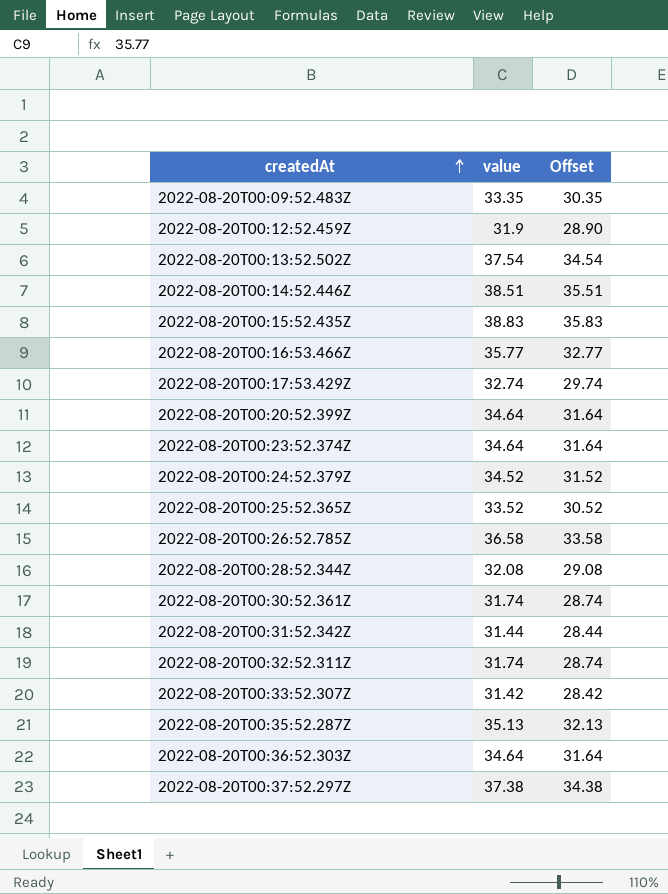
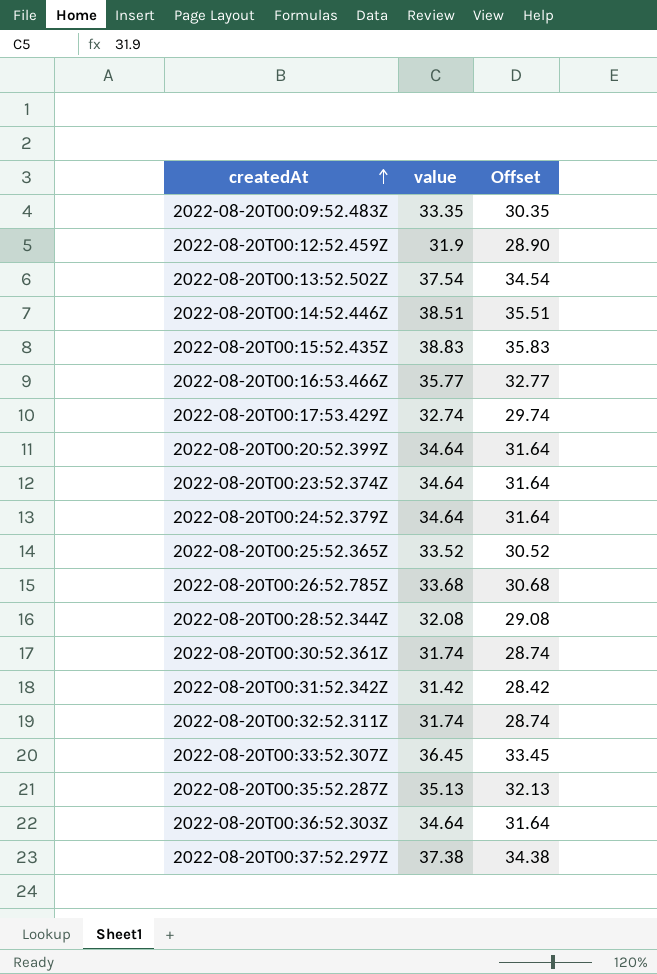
2022-08-20T00:24:52.379Z | value: 34.52 -> 34.64
2022-08-20T00:24:52.379Z | Offset: 31.52 -> 31.64
2022-08-20T00:26:52.785Z | value: 36.58 -> 33.68
2022-08-20T00:26:52.785Z | Offset: 33.58 -> 30.68
2022-08-20T00:31:52.342Z | value: 31.44 -> 31.42
2022-08-20T00:31:52.342Z | Offset: 28.44 -> 28.42
2022-08-20T00:33:52.307Z | value: 31.42 -> 36.45
2022-08-20T00:33:52.307Z | Offset: 28.42 -> 33.45

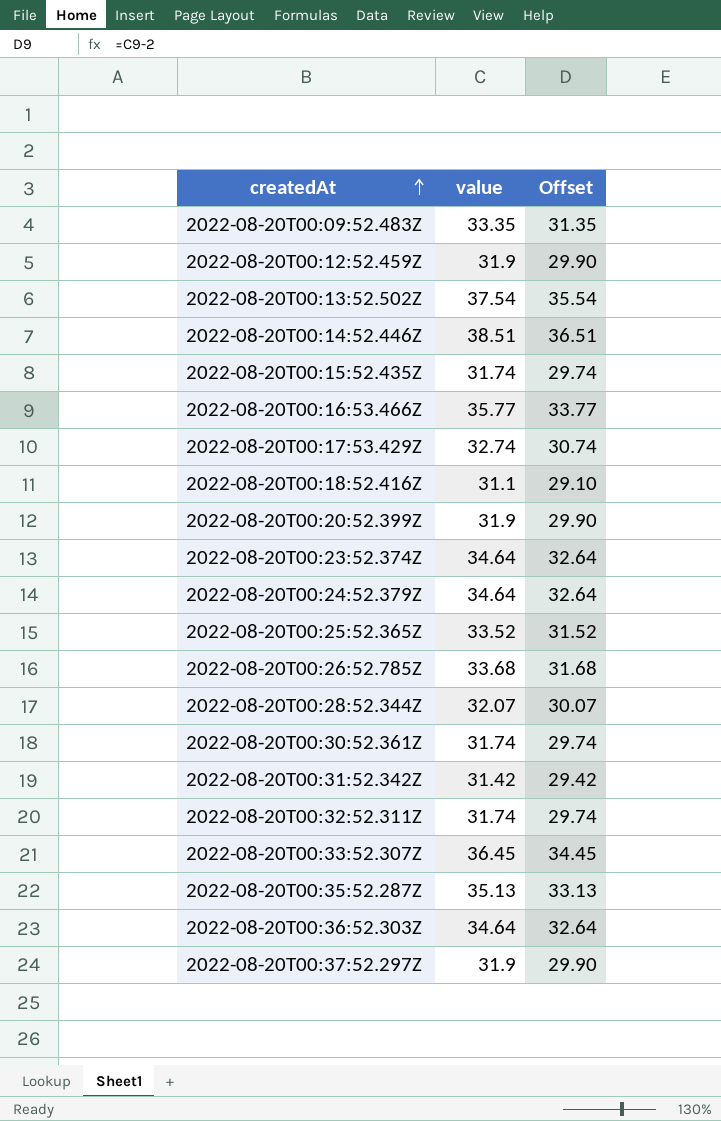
column Offset | formula: [value] - 3 -> [value] - 2
2022-08-20T00:15:52.435Z | value: 38.83 -> 31.74
row 2022-08-20T00:18:52.416Z: none -> 31.1 | 29.10
2022-08-20T00:20:52.399Z | value: 34.64 -> 31.9
2022-08-20T00:28:52.344Z | value: 32.08 -> 32.07
2022-08-20T00:37:52.297Z | value: 37.38 -> 31.9

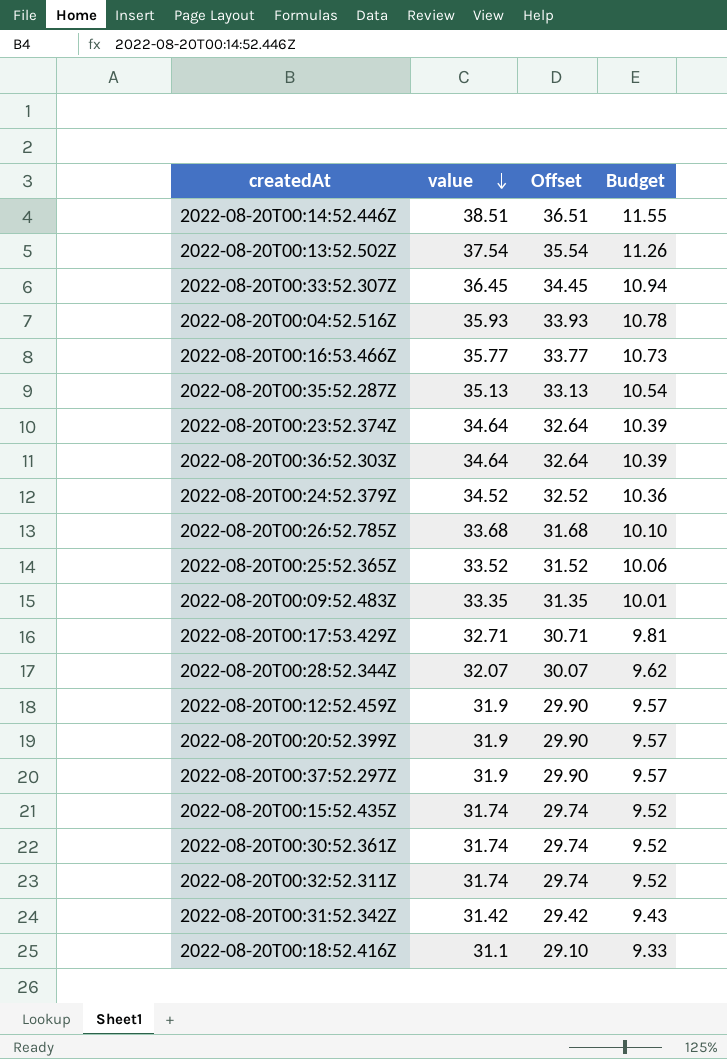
row order: createdAt ascending -> value descending
column Budget | formula: none -> [value] * 0.3
row 2022-08-20T00:04:52.516Z: none -> 35.93 | 33.93 | 10.78
2022-08-20T00:24:52.379Z | value: 34.64 -> 34.52
2022-08-20T00:24:52.379Z | Offset: 32.64 -> 32.52
2022-08-20T00:17:53.429Z | value: 32.74 -> 32.71
2022-08-20T00:17:53.429Z | Offset: 30.74 -> 30.71

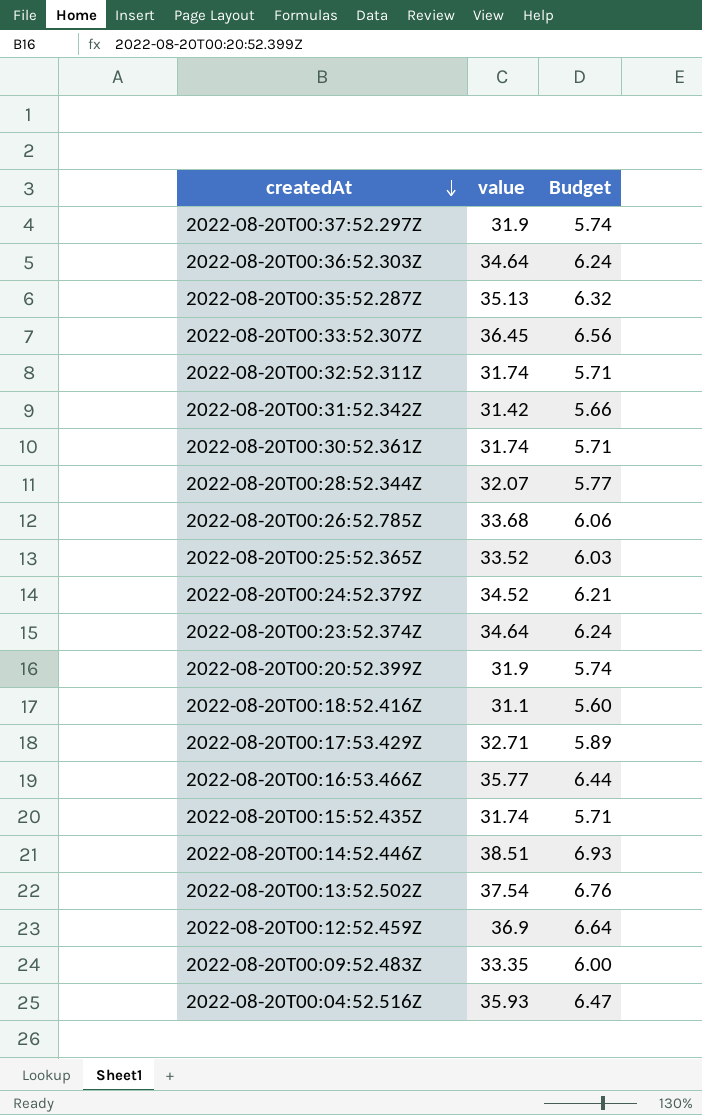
row order: value descending -> createdAt descending
column Offset | formula: [value] - 2 -> none
column Budget | formula: [value] * 0.3 -> [value] * 0.18
2022-08-20T00:12:52.459Z | value: 31.9 -> 36.9

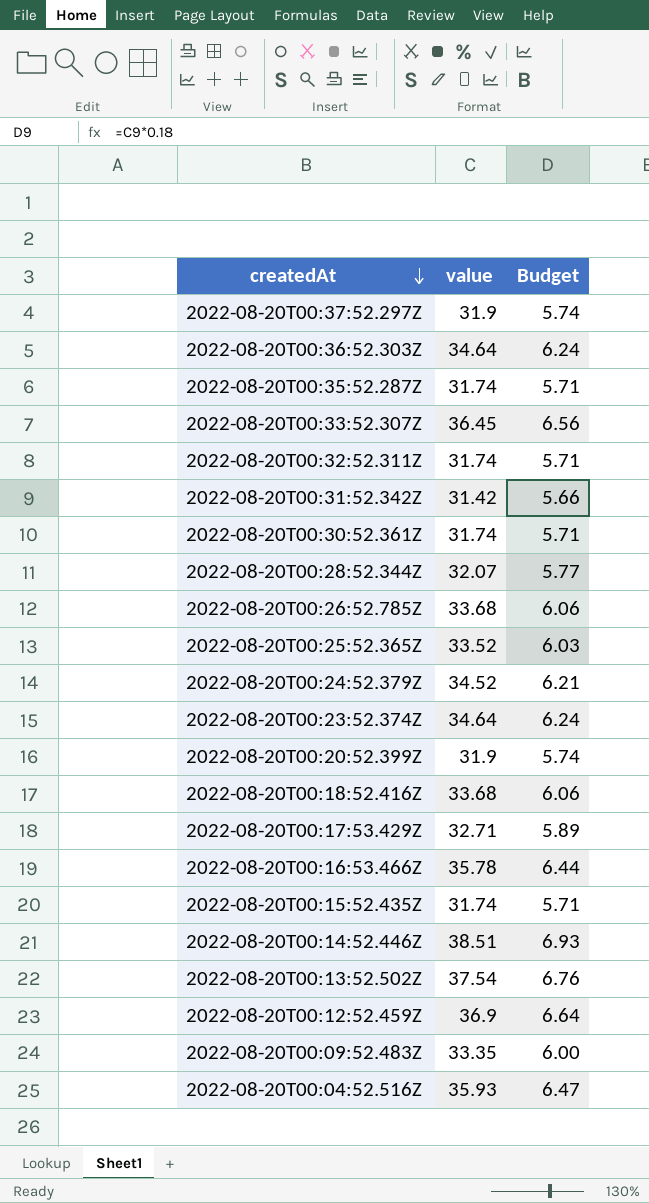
2022-08-20T00:35:52.287Z | value: 35.13 -> 31.74
2022-08-20T00:35:52.287Z | Budget: 6.32 -> 5.71
2022-08-20T00:18:52.416Z | value: 31.1 -> 33.68
2022-08-20T00:18:52.416Z | Budget: 5.60 -> 6.06
2022-08-20T00:16:53.466Z | value: 35.77 -> 35.78

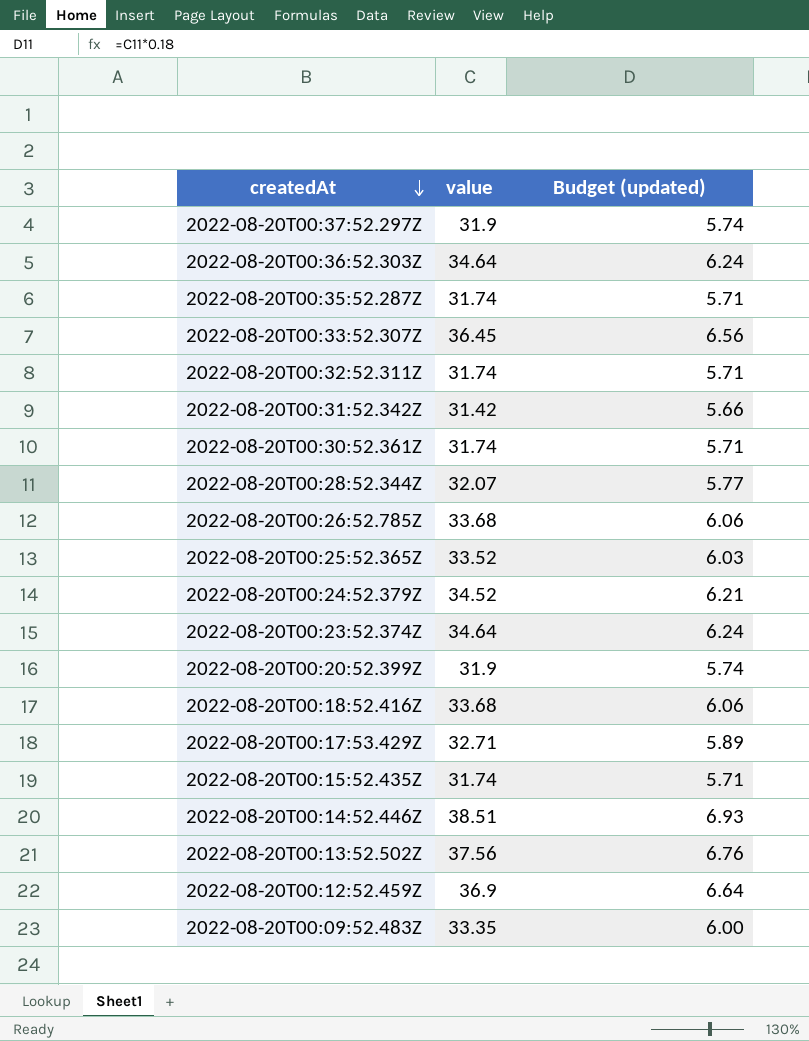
column name: Budget -> Budget (updated)
row 2022-08-20T00:16:53.466Z: 35.78 | 6.44 -> none
row 2022-08-20T00:04:52.516Z: 35.93 | 6.47 -> none
2022-08-20T00:13:52.502Z | value: 37.54 -> 37.56

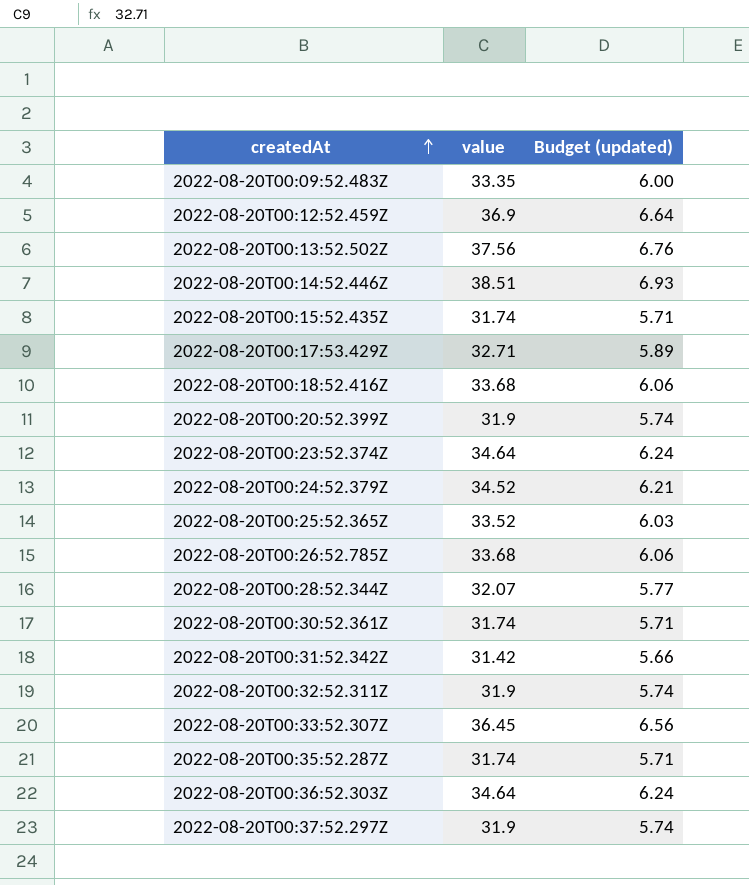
row order: createdAt descending -> createdAt ascending
2022-08-20T00:32:52.311Z | value: 31.74 -> 31.9
2022-08-20T00:32:52.311Z | Budget (updated): 5.71 -> 5.74

